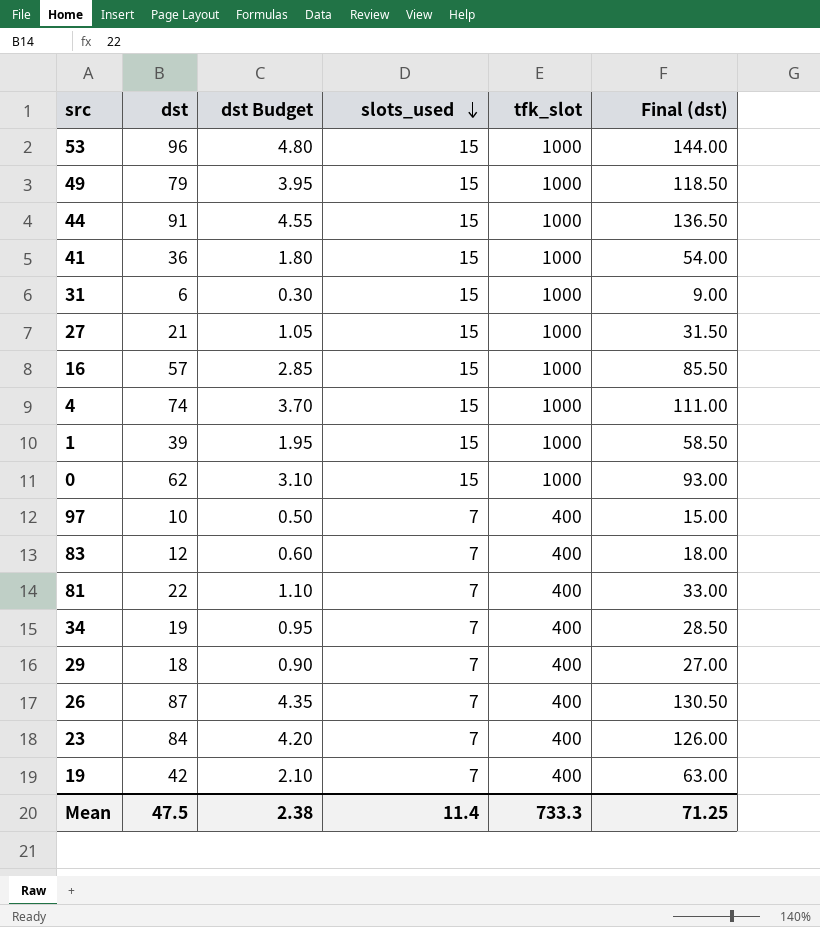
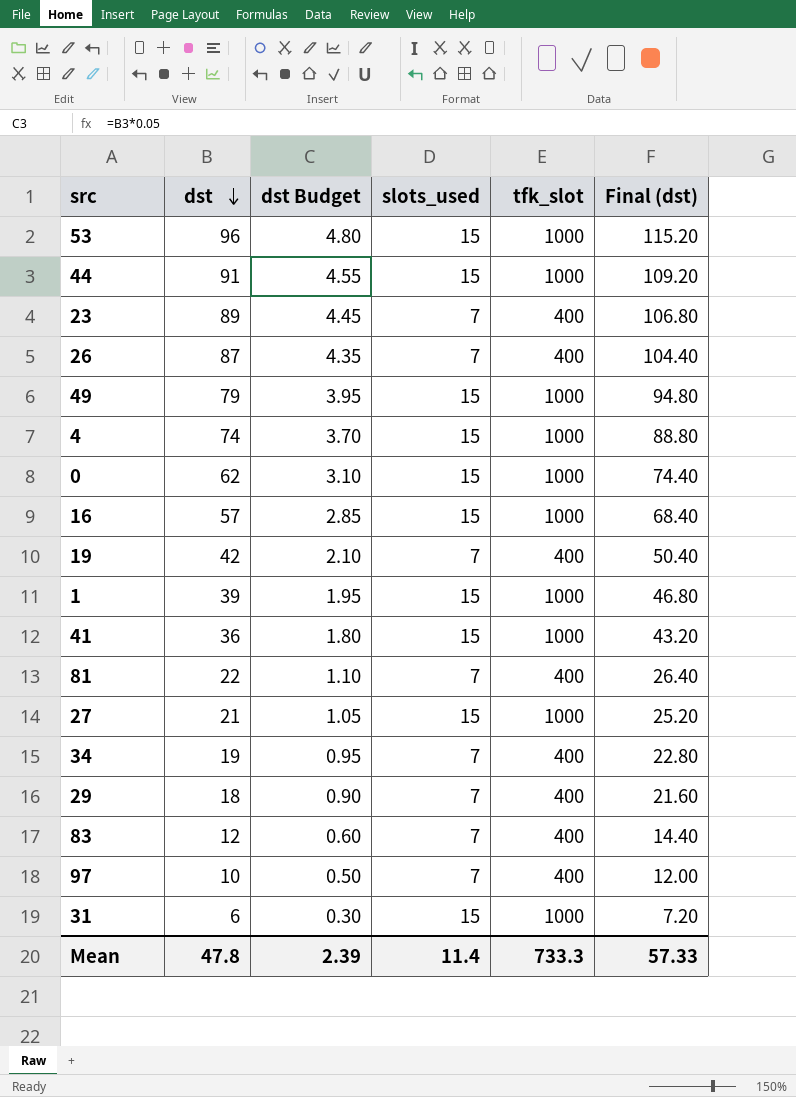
row order: slots_used descending -> dst descending
column Final (dst) | formula: [dst] * 1.5 -> [dst] * 1.2
23 | dst: 84 -> 89
23 | dst Budget: 4.20 -> 4.45
Mean | dst: 47.5 -> 47.8
Mean | dst Budget: 2.38 -> 2.39
Mean | Final (dst): 71.25 -> 57.33

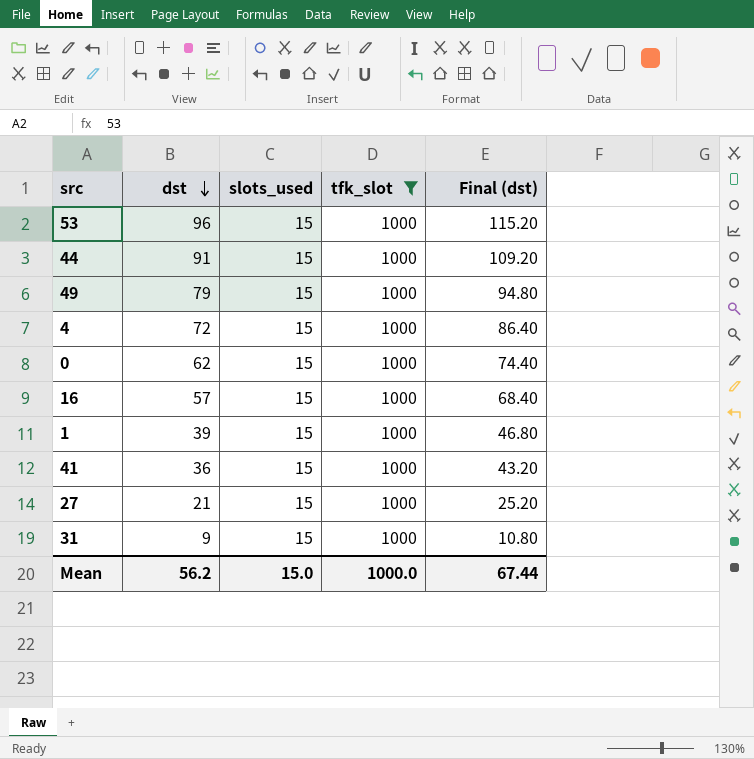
filter: none -> tfk_slot = 1000
column dst Budget | formula: [dst] * 0.05 -> none
4 | dst: 74 -> 72
4 | Final (dst): 88.80 -> 86.40
31 | dst: 6 -> 9
31 | Final (dst): 7.20 -> 10.80
Mean | dst: 47.8 -> 56.2
Mean | slots_used: 11.4 -> 15.0
Mean | tfk_slot: 733.3 -> 1000.0
Mean | Final (dst): 57.33 -> 67.44

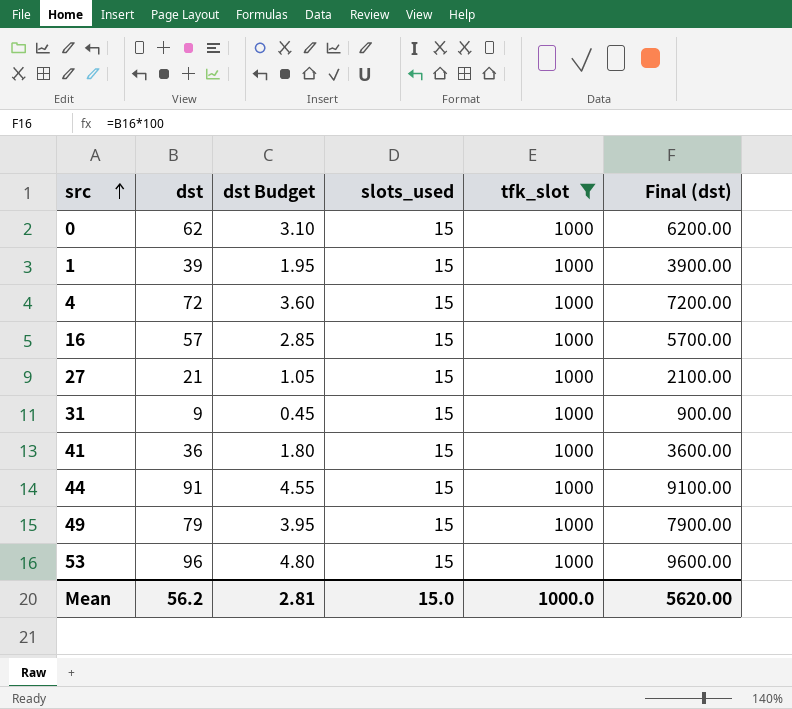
row order: dst descending -> src ascending
column dst Budget | formula: none -> [dst] * 0.05
column Final (dst) | formula: [dst] * 1.2 -> [dst] * 100
Mean | Final (dst): 67.44 -> 5620.00

